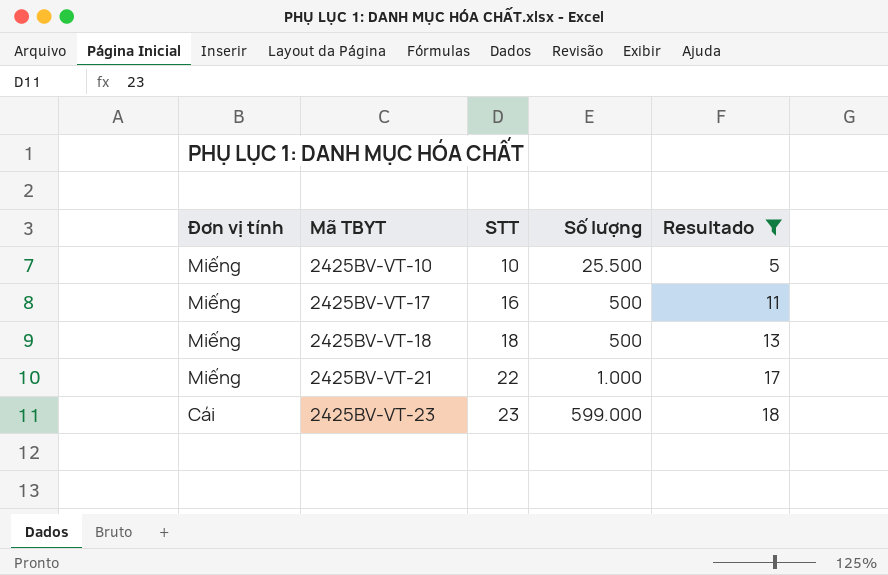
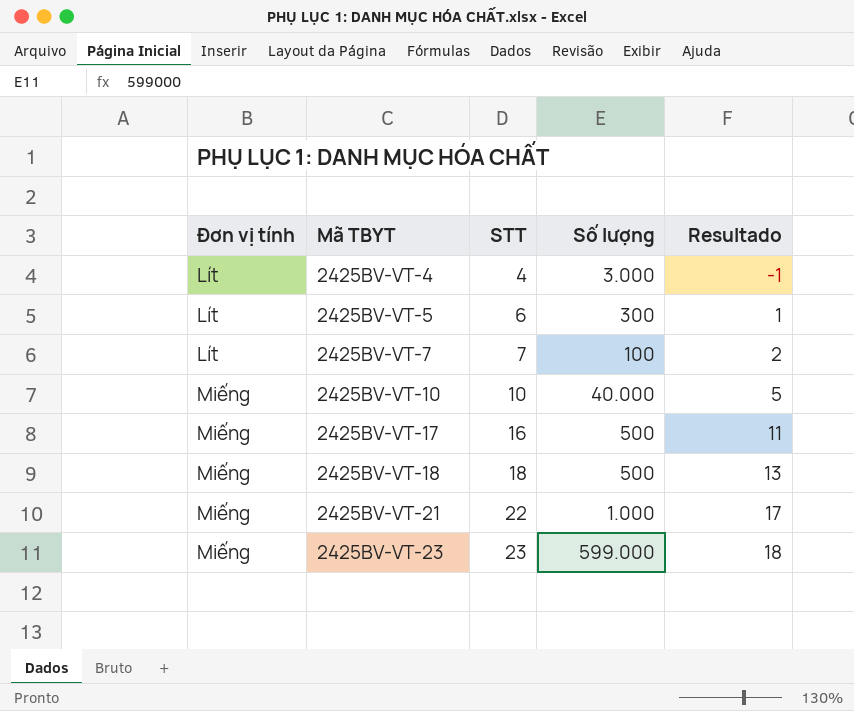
filter: Resultado >= 5 -> none
2425BV-VT-10 | Số lượng: 25.500 -> 40.000
2425BV-VT-23 | Đơn vị tính: Cái -> Miếng

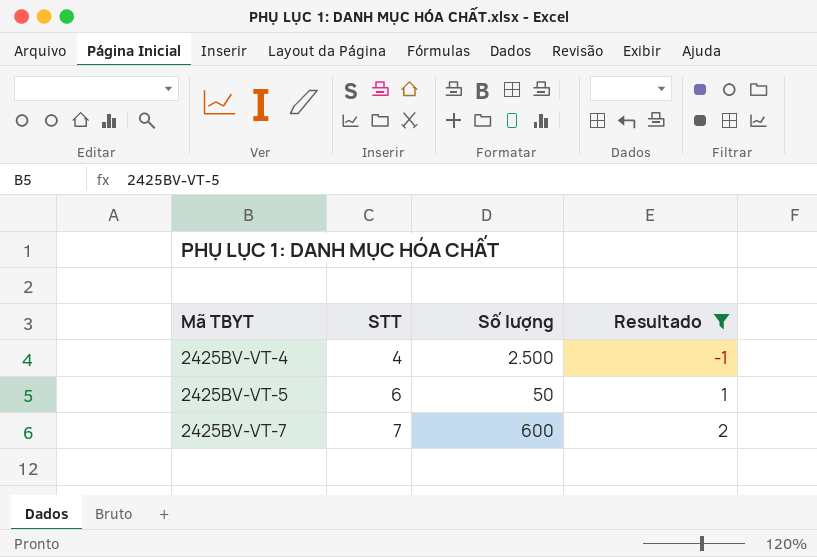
filter: none -> Resultado <= 2
column Đơn vị tính | position: 1 -> none
2425BV-VT-4 | Số lượng: 3.000 -> 2.500
2425BV-VT-5 | Số lượng: 300 -> 50
2425BV-VT-7 | Số lượng: 100 -> 600

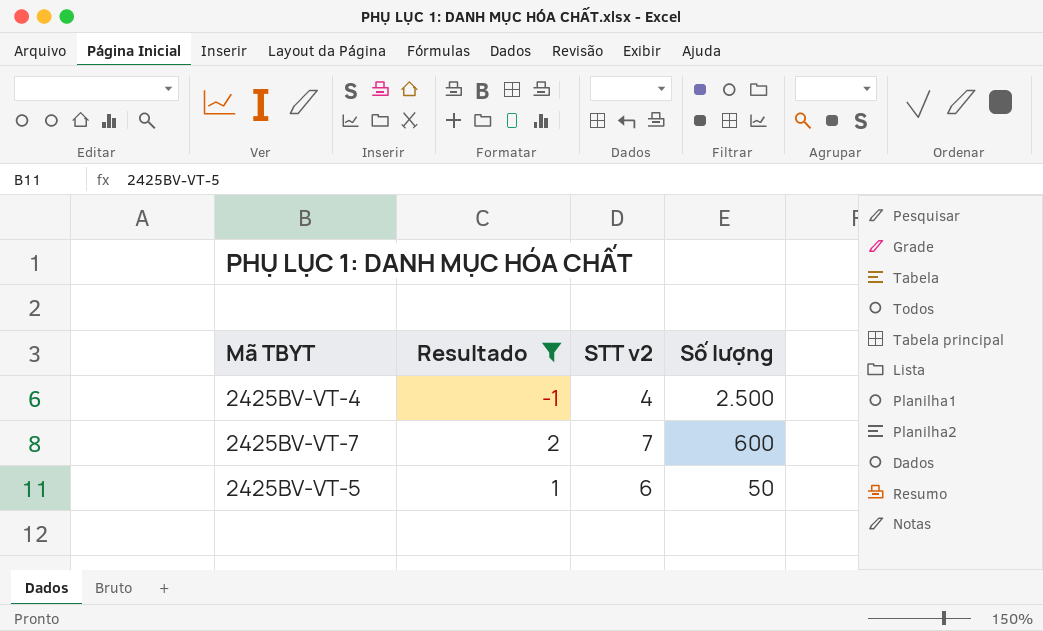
row order: Mã TBYT ascending -> Số lượng descending
column Resultado | position: 4 -> 2
column name: STT -> STT v2

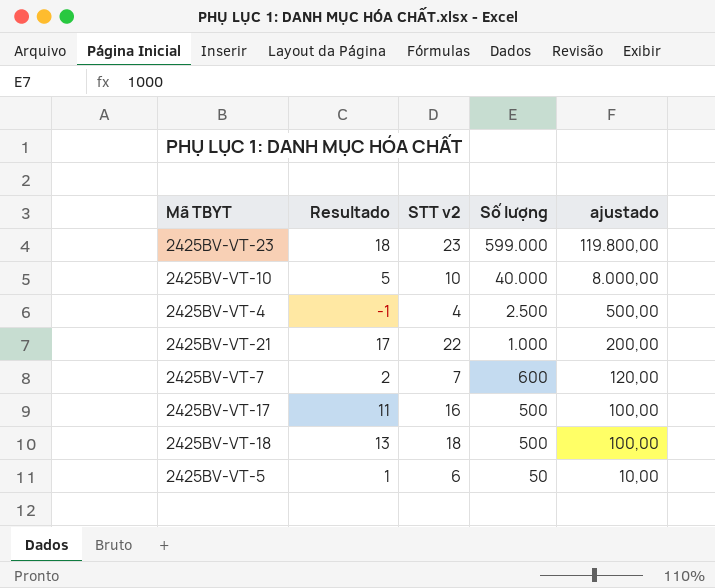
filter: Resultado <= 2 -> none
column ajustado | formula: none -> [Số lượng] * 0,2

